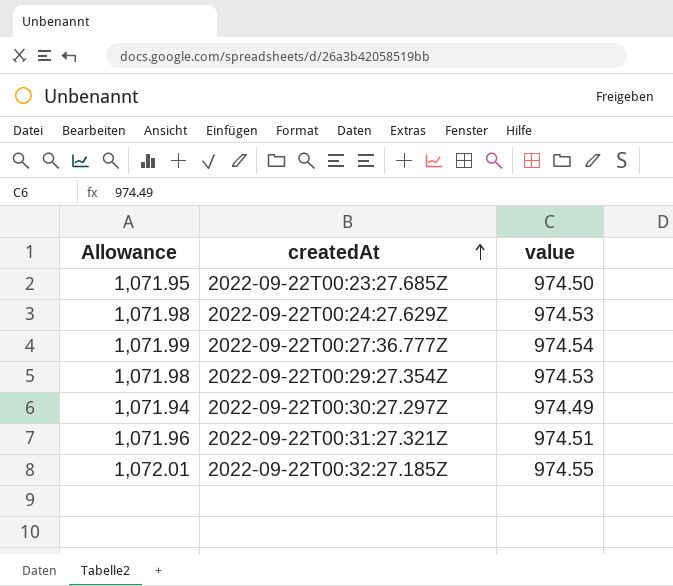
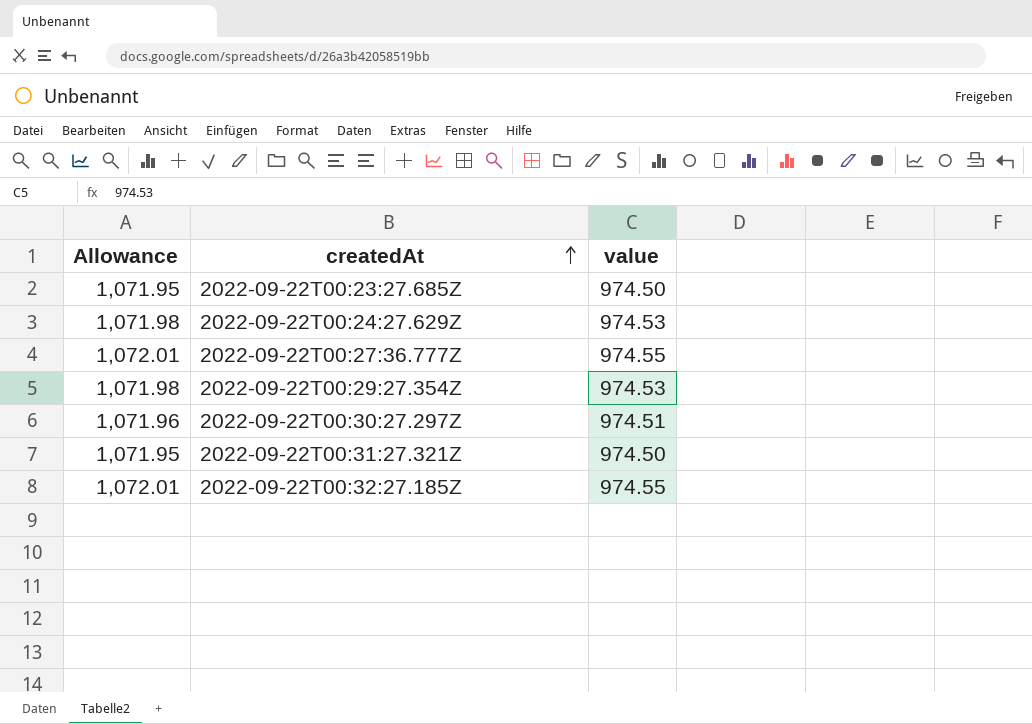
2022-09-22T00:27:36.777Z | Allowance: 1,071.99 -> 1,072.01
2022-09-22T00:27:36.777Z | value: 974.54 -> 974.55
2022-09-22T00:30:27.297Z | Allowance: 1,071.94 -> 1,071.96
2022-09-22T00:30:27.297Z | value: 974.49 -> 974.51
2022-09-22T00:31:27.321Z | Allowance: 1,071.96 -> 1,071.95
2022-09-22T00:31:27.321Z | value: 974.51 -> 974.50

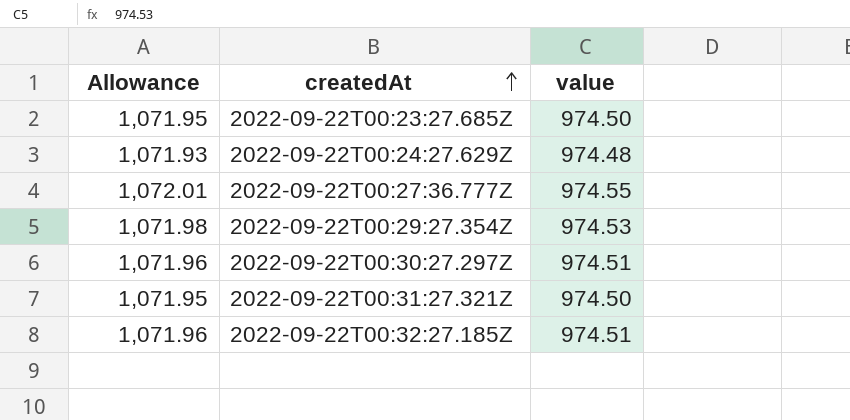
2022-09-22T00:24:27.629Z | Allowance: 1,071.98 -> 1,071.93
2022-09-22T00:24:27.629Z | value: 974.53 -> 974.48
2022-09-22T00:32:27.185Z | Allowance: 1,072.01 -> 1,071.96
2022-09-22T00:32:27.185Z | value: 974.55 -> 974.51

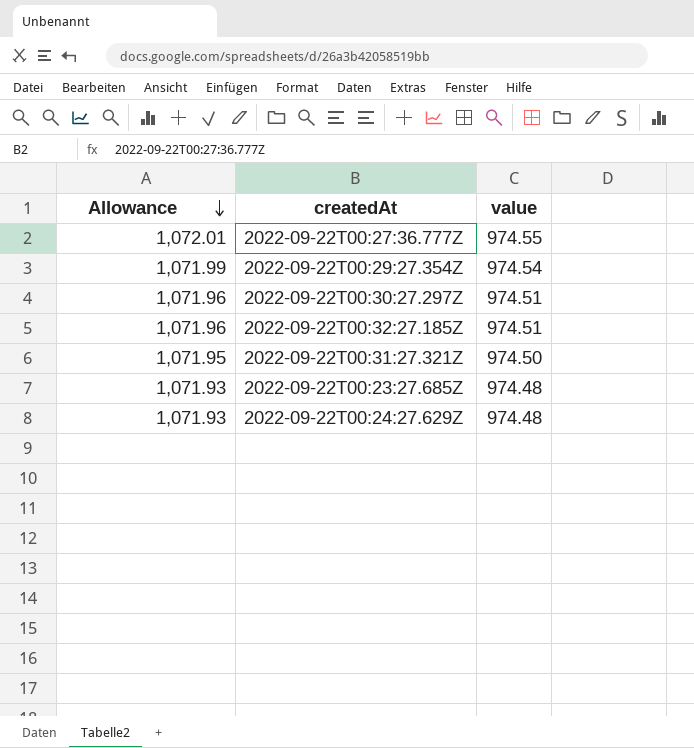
row order: createdAt ascending -> Allowance descending
2022-09-22T00:29:27.354Z | Allowance: 1,071.98 -> 1,071.99
2022-09-22T00:29:27.354Z | value: 974.53 -> 974.54
2022-09-22T00:23:27.685Z | Allowance: 1,071.95 -> 1,071.93
2022-09-22T00:23:27.685Z | value: 974.50 -> 974.48

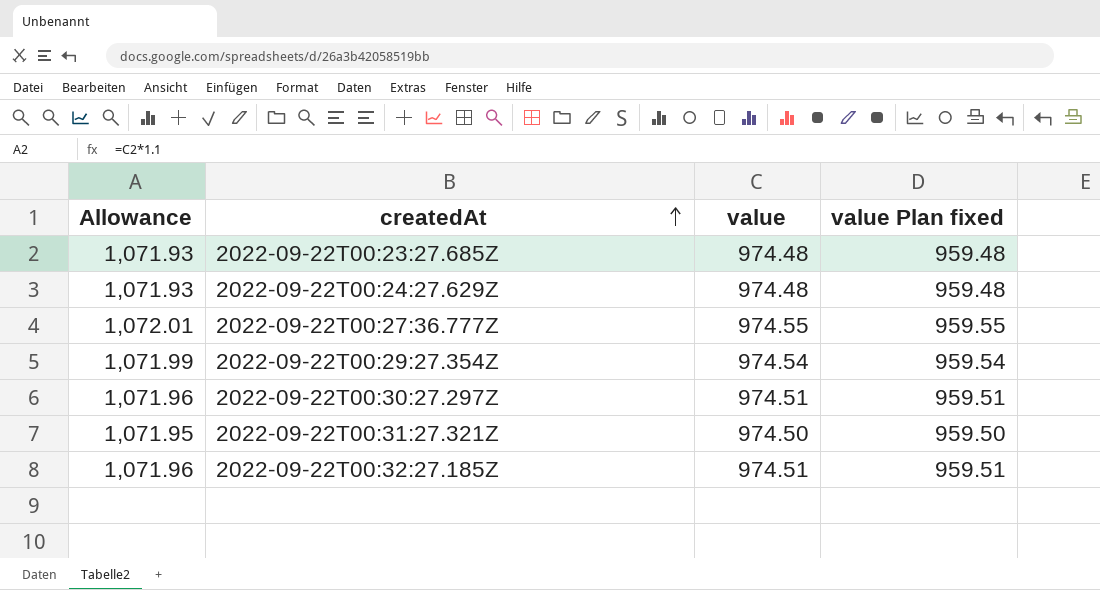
row order: Allowance descending -> createdAt ascending
column value Plan fixed | formula: none -> [value] - 15

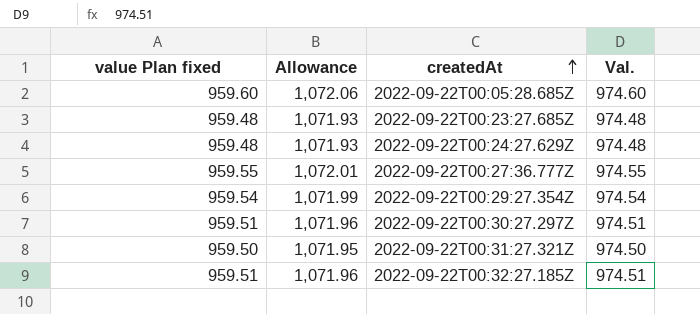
column value Plan fixed | position: 4 -> 1
column name: value -> Val.
row 2022-09-22T00:05:28.685Z: none -> 959.60 | 1,072.06 | 974.60

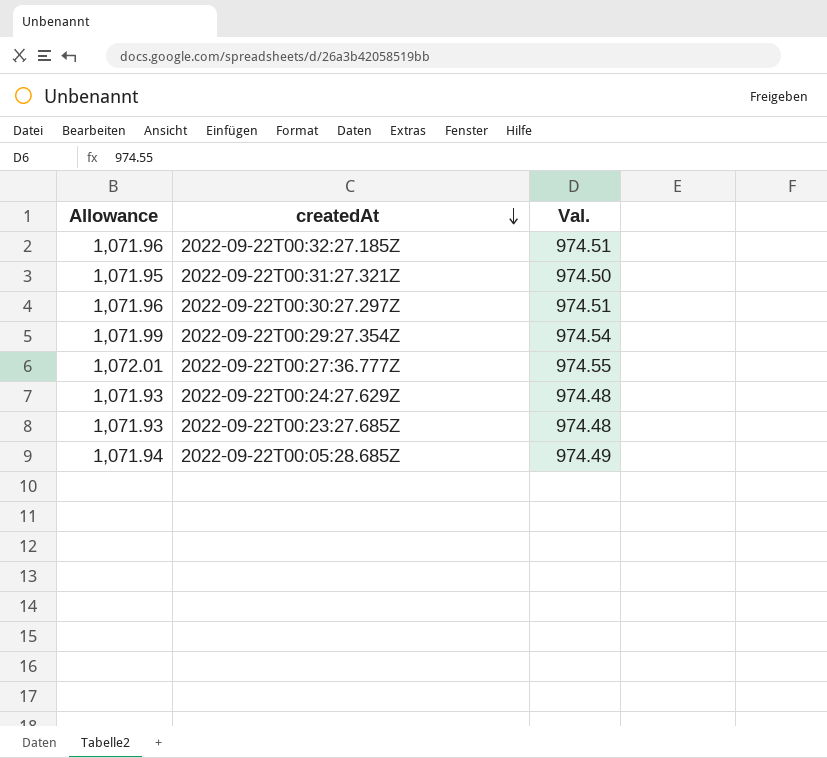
row order: createdAt ascending -> createdAt descending
column value Plan fixed | formula: [Val.] - 15 -> none
2022-09-22T00:05:28.685Z | Allowance: 1,072.06 -> 1,071.94
2022-09-22T00:05:28.685Z | Val.: 974.60 -> 974.49

